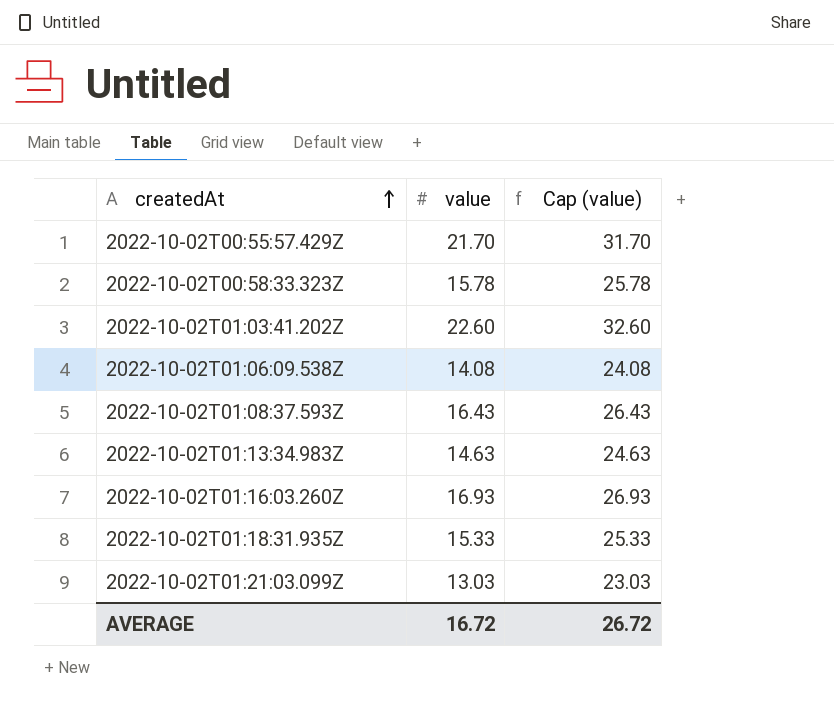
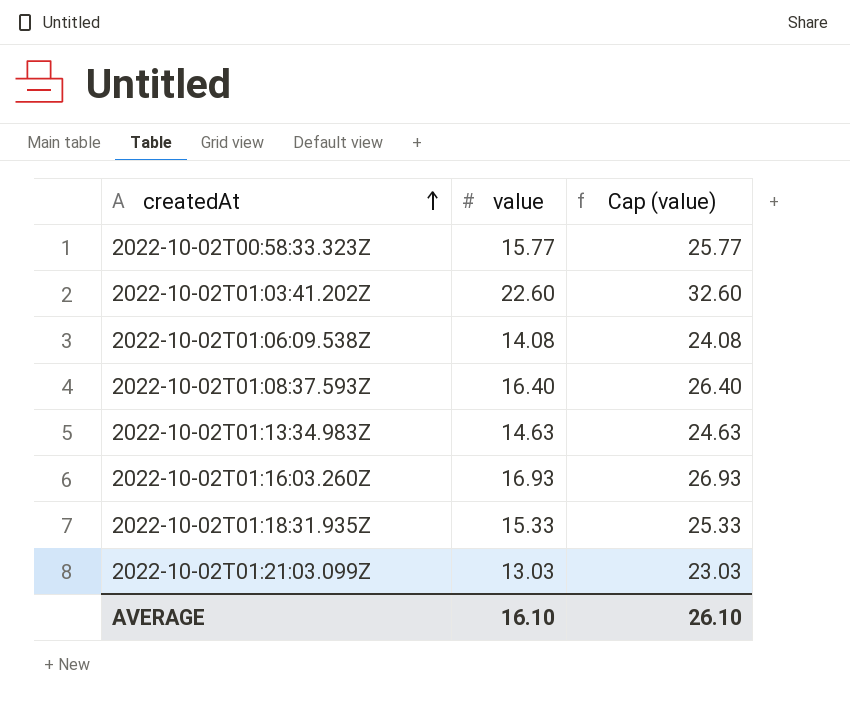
row 2022-10-02T00:55:57.429Z: 21.70 | 31.70 -> none
2022-10-02T00:58:33.323Z | value: 15.78 -> 15.77
2022-10-02T00:58:33.323Z | Cap (value): 25.78 -> 25.77
2022-10-02T01:08:37.593Z | value: 16.43 -> 16.40
2022-10-02T01:08:37.593Z | Cap (value): 26.43 -> 26.40
AVERAGE | value: 16.72 -> 16.10
AVERAGE | Cap (value): 26.72 -> 26.10

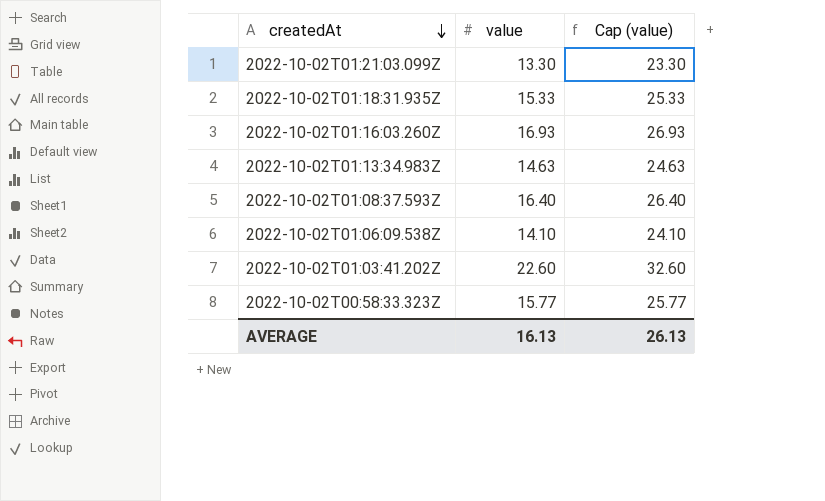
row order: createdAt ascending -> createdAt descending
2022-10-02T01:21:03.099Z | value: 13.03 -> 13.30
2022-10-02T01:21:03.099Z | Cap (value): 23.03 -> 23.30
2022-10-02T01:06:09.538Z | value: 14.08 -> 14.10
2022-10-02T01:06:09.538Z | Cap (value): 24.08 -> 24.10
AVERAGE | value: 16.10 -> 16.13
AVERAGE | Cap (value): 26.10 -> 26.13

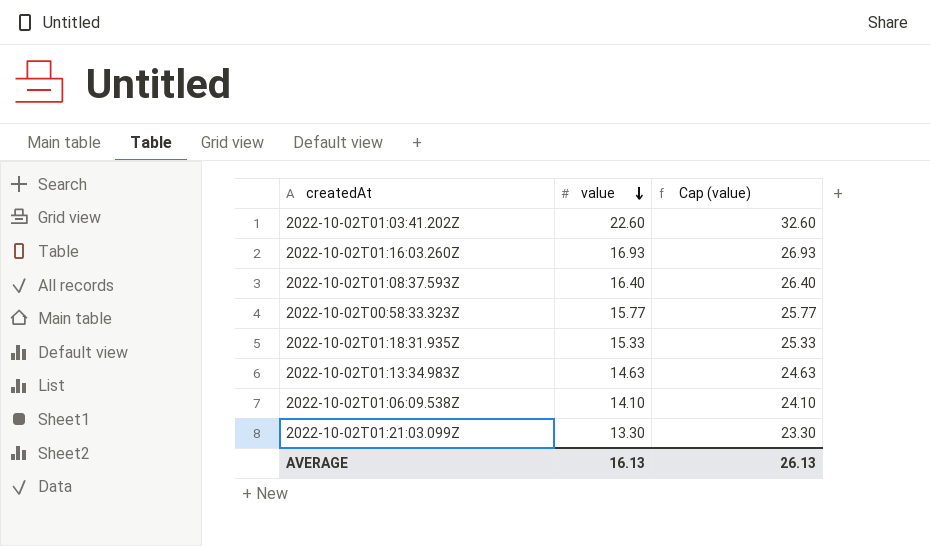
row order: createdAt descending -> value descending

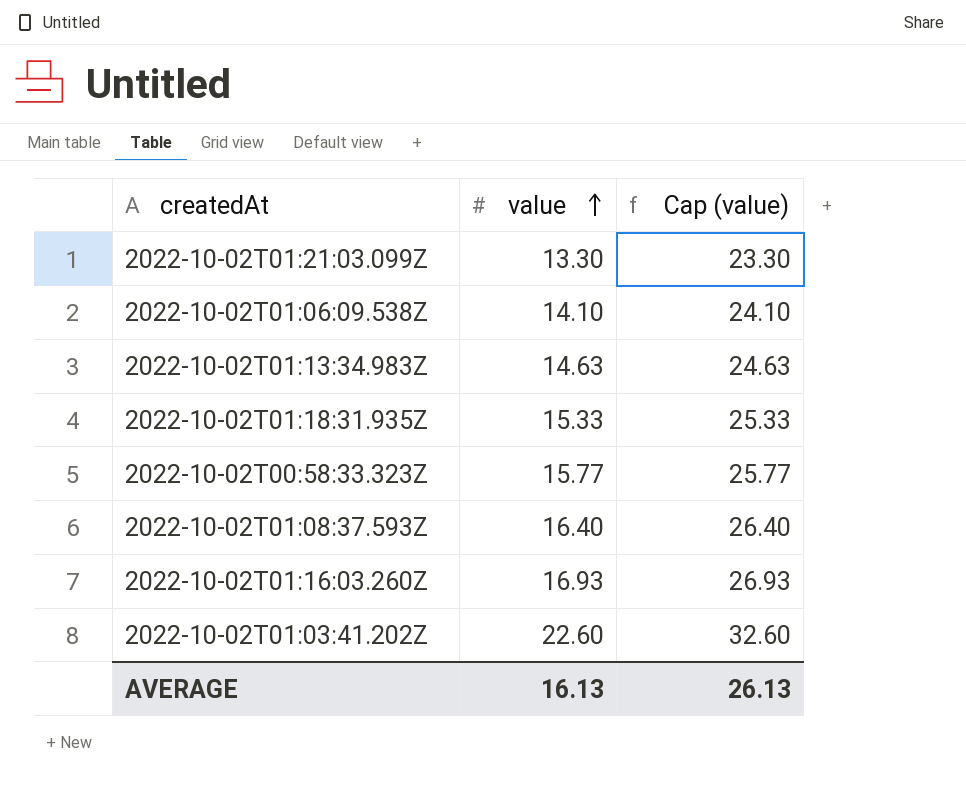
row order: value descending -> value ascending

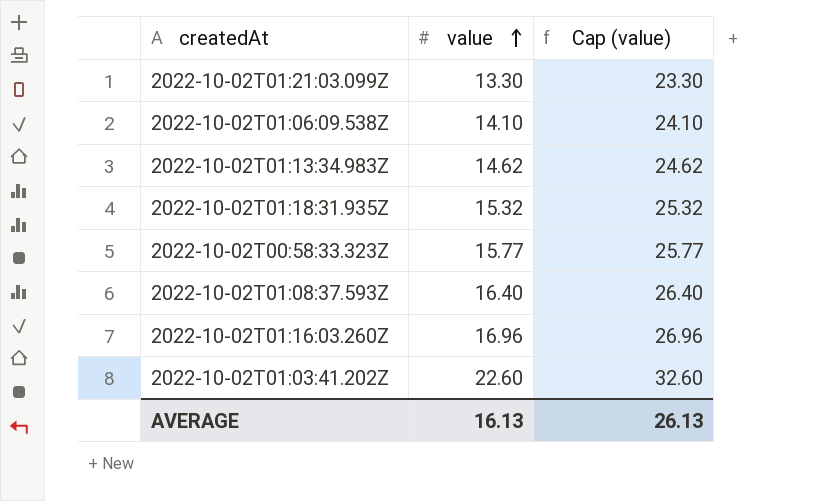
2022-10-02T01:13:34.983Z | value: 14.63 -> 14.62
2022-10-02T01:13:34.983Z | Cap (value): 24.63 -> 24.62
2022-10-02T01:18:31.935Z | value: 15.33 -> 15.32
2022-10-02T01:18:31.935Z | Cap (value): 25.33 -> 25.32
2022-10-02T01:16:03.260Z | value: 16.93 -> 16.96
2022-10-02T01:16:03.260Z | Cap (value): 26.93 -> 26.96

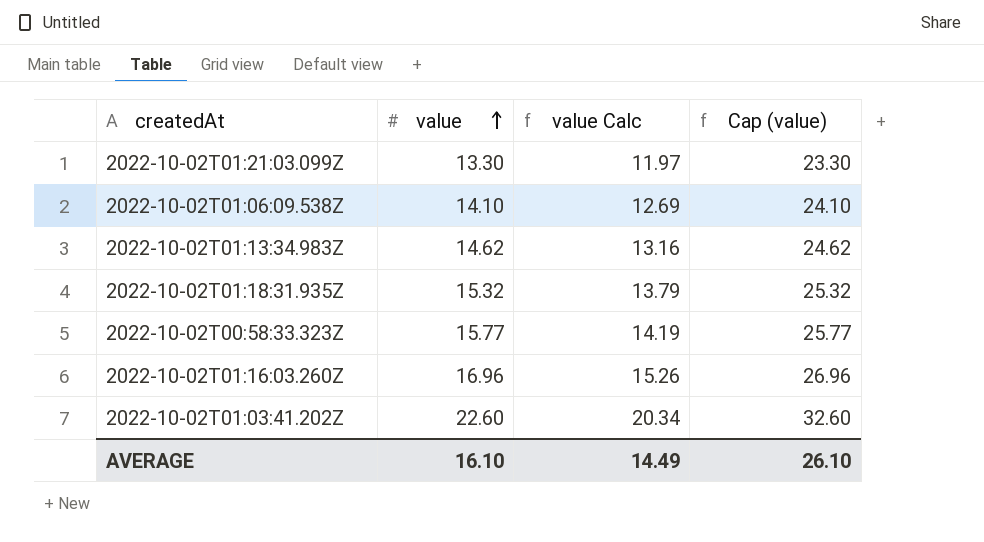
column value Calc | formula: none -> [value] * 0.9
row 2022-10-02T01:08:37.593Z: 16.40 | 26.40 -> none
AVERAGE | value: 16.13 -> 16.10
AVERAGE | Cap (value): 26.13 -> 26.10

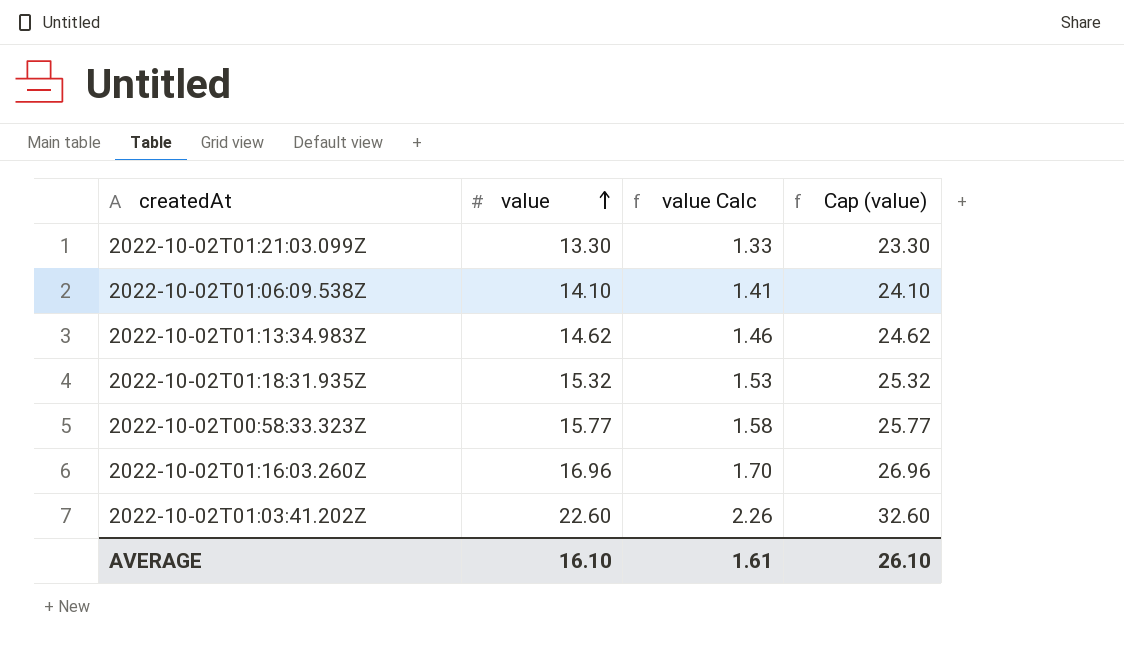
column value Calc | formula: [value] * 0.9 -> [value] * 0.1
AVERAGE | value Calc: 14.49 -> 1.61

